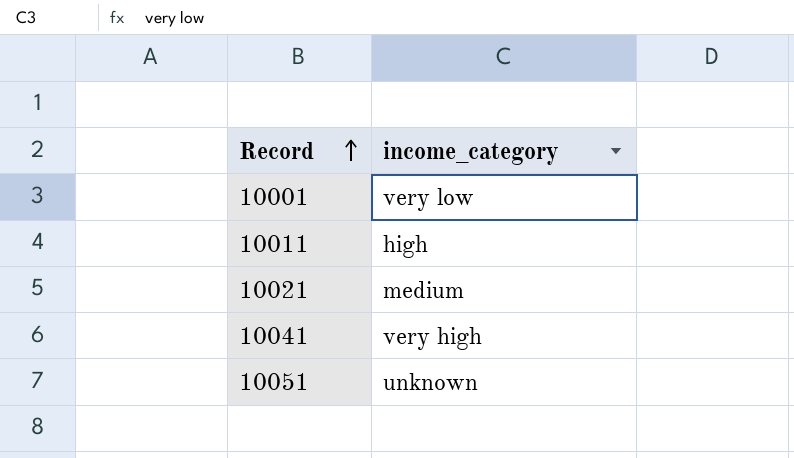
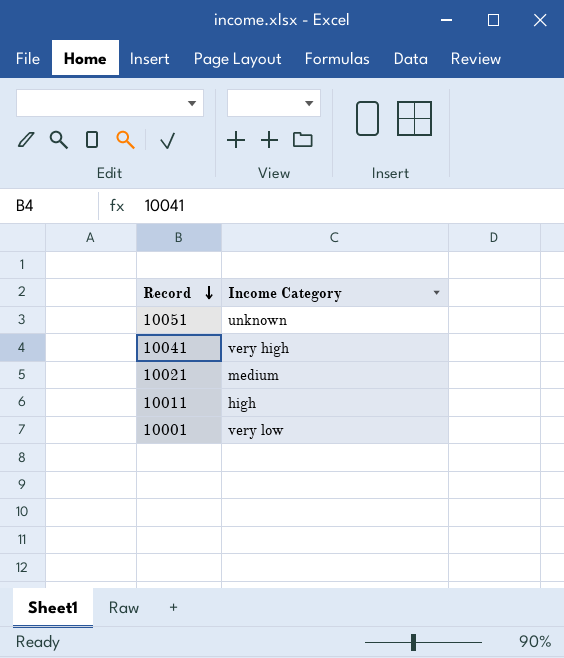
row order: Record ascending -> Record descending
column name: income_category -> Income Category

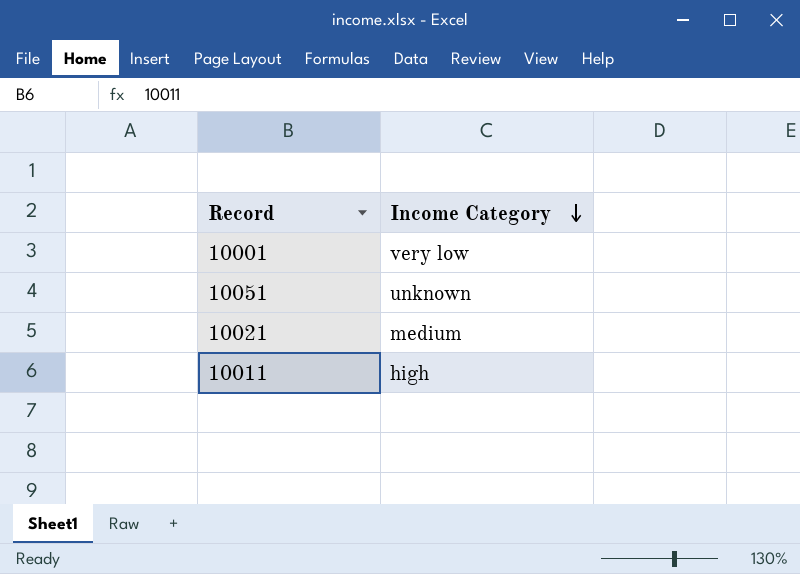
row order: Record descending -> Income Category descending
row 10041: very high -> none

